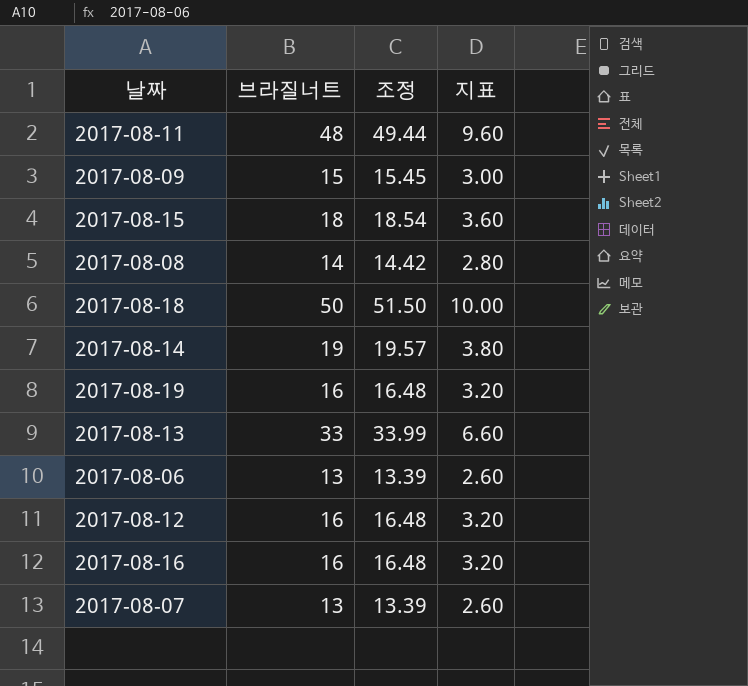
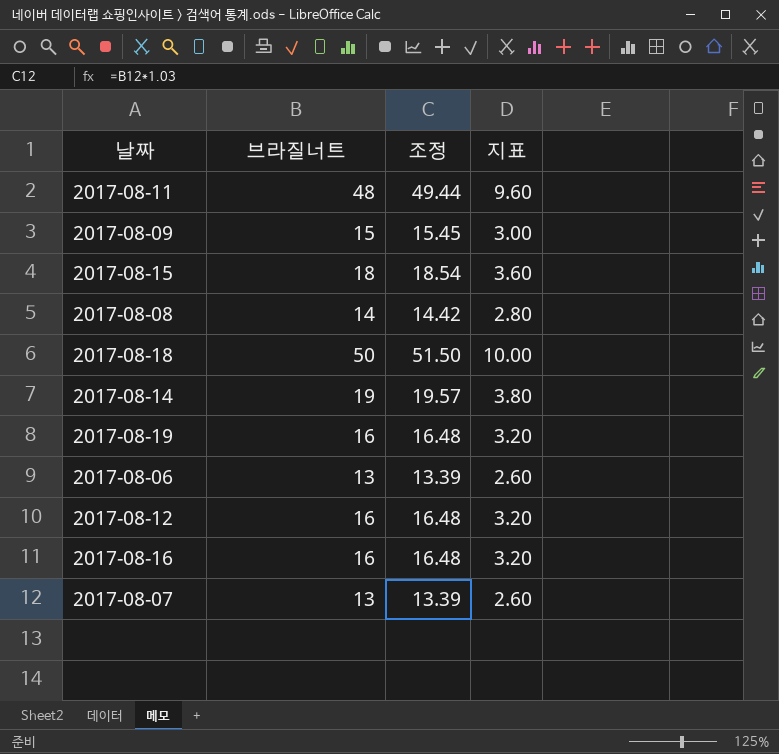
row 2017-08-13: 33 | 33.99 | 6.60 -> none

